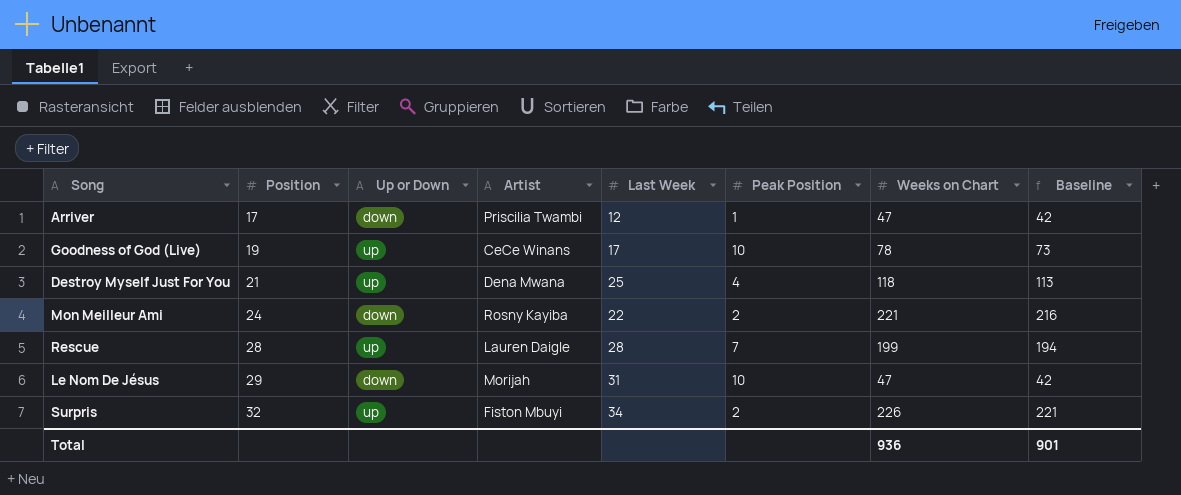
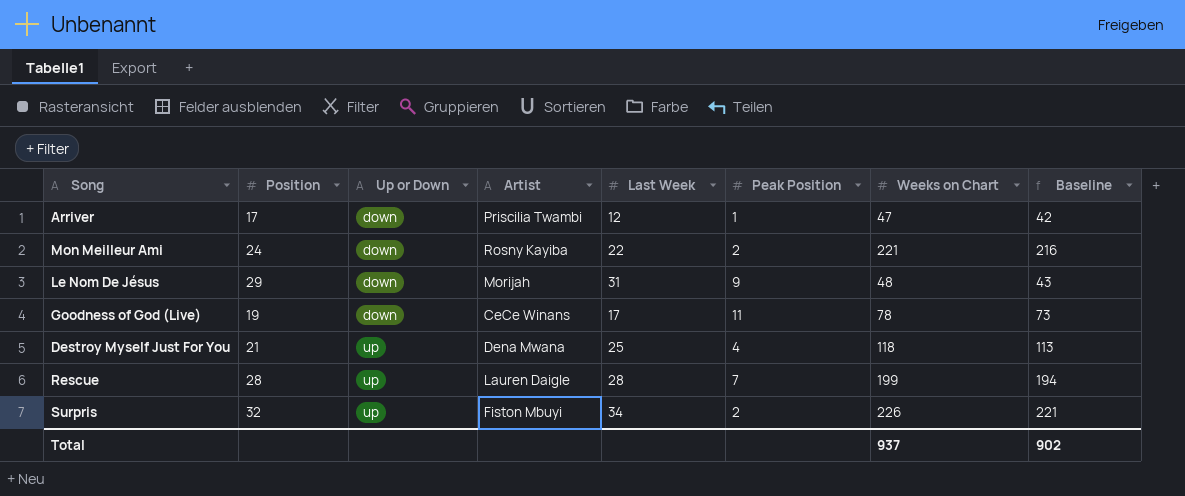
row order: Position ascending -> Up or Down ascending
Le Nom De Jésus | Peak Position: 10 -> 9
Le Nom De Jésus | Weeks on Chart: 47 -> 48
Le Nom De Jésus | Baseline: 42 -> 43
Goodness of God (Live) | Up or Down: up -> down
Goodness of God (Live) | Peak Position: 10 -> 11
Total | Weeks on Chart: 936 -> 937
Total | Baseline: 901 -> 902

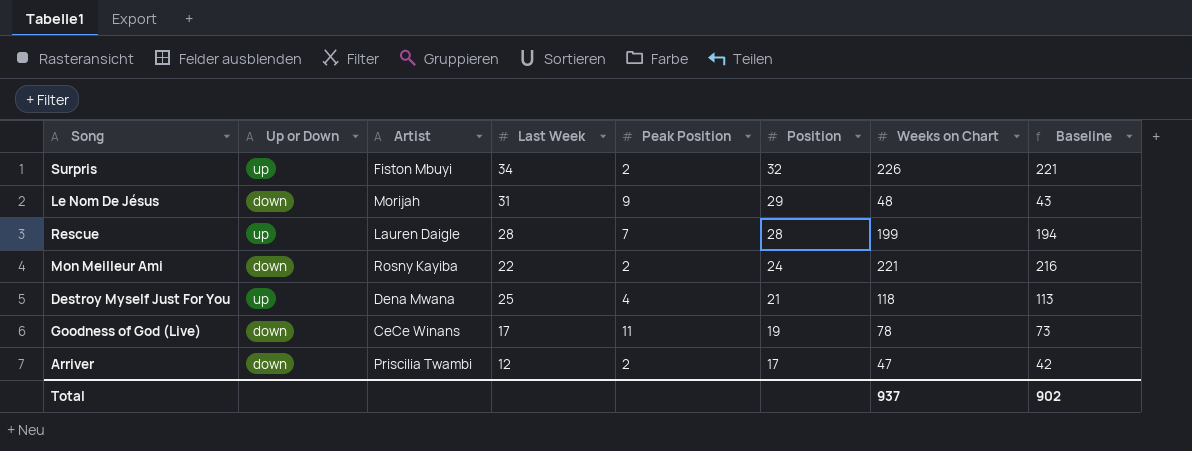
row order: Up or Down ascending -> Position descending
column Position | position: 2 -> 6
Arriver | Peak Position: 1 -> 2

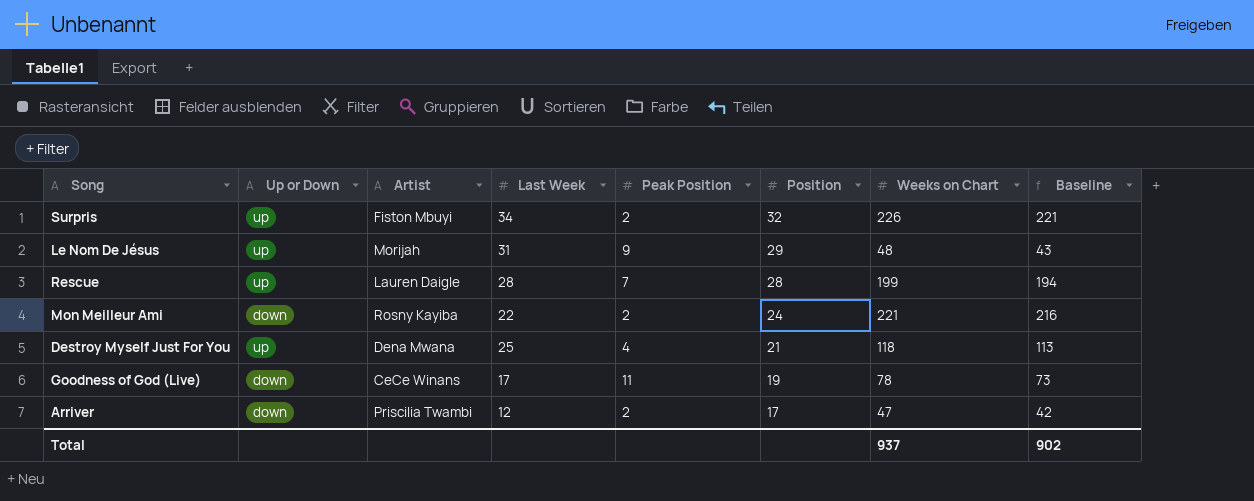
Le Nom De Jésus | Up or Down: down -> up

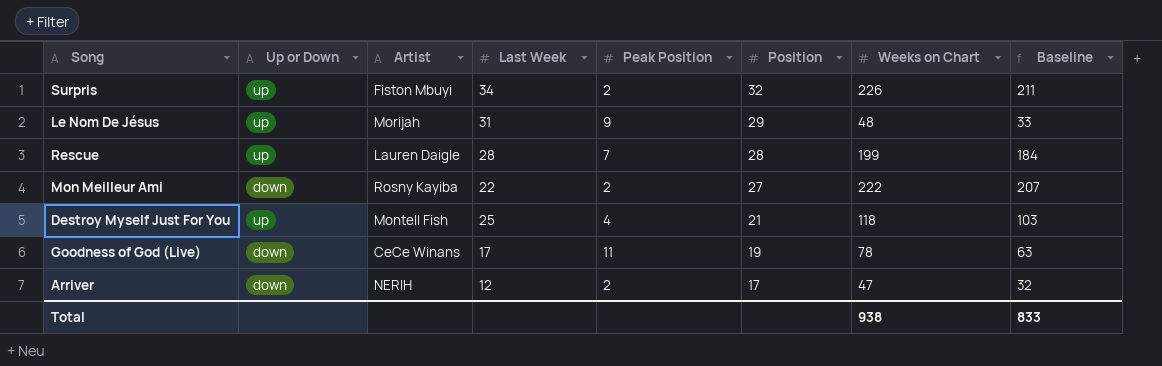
column Baseline | formula: [Weeks on Chart] - 5 -> [Weeks on Chart] - 15
Mon Meilleur Ami | Position: 24 -> 27
Mon Meilleur Ami | Weeks on Chart: 221 -> 222
Destroy Myself Just For You | Artist: Dena Mwana -> Montell Fish
Arriver | Artist: Priscilia Twambi -> NERIH
Total | Weeks on Chart: 937 -> 938
Total | Baseline: 902 -> 833

